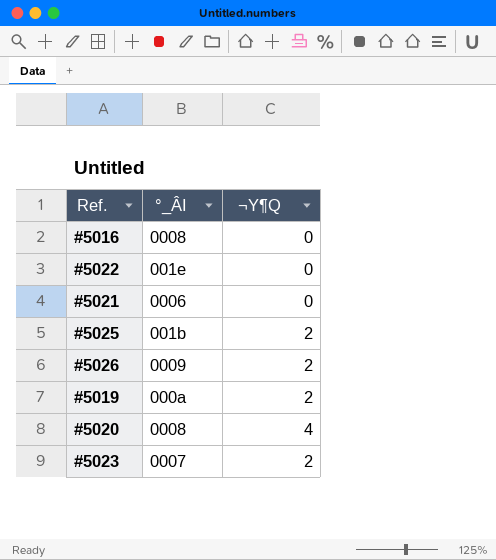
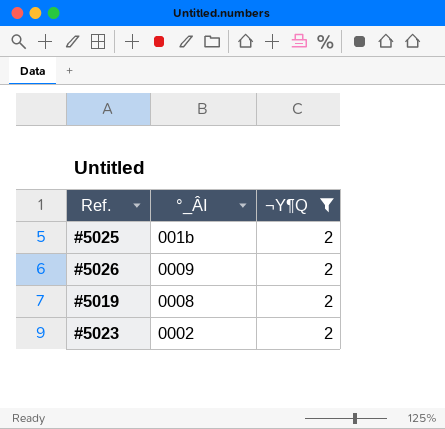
filter: none -> ¬Y¶Q = 2
#5019 | °_ÂI: 000a -> 0008
#5023 | °_ÂI: 0007 -> 0002

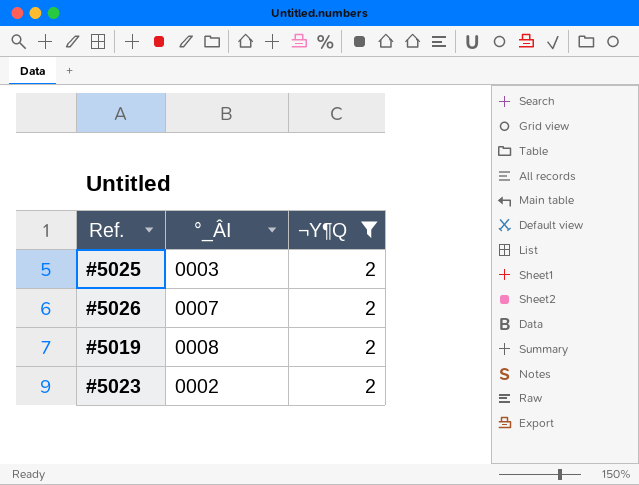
#5025 | °_ÂI: 001b -> 0003
#5026 | °_ÂI: 0009 -> 0007

